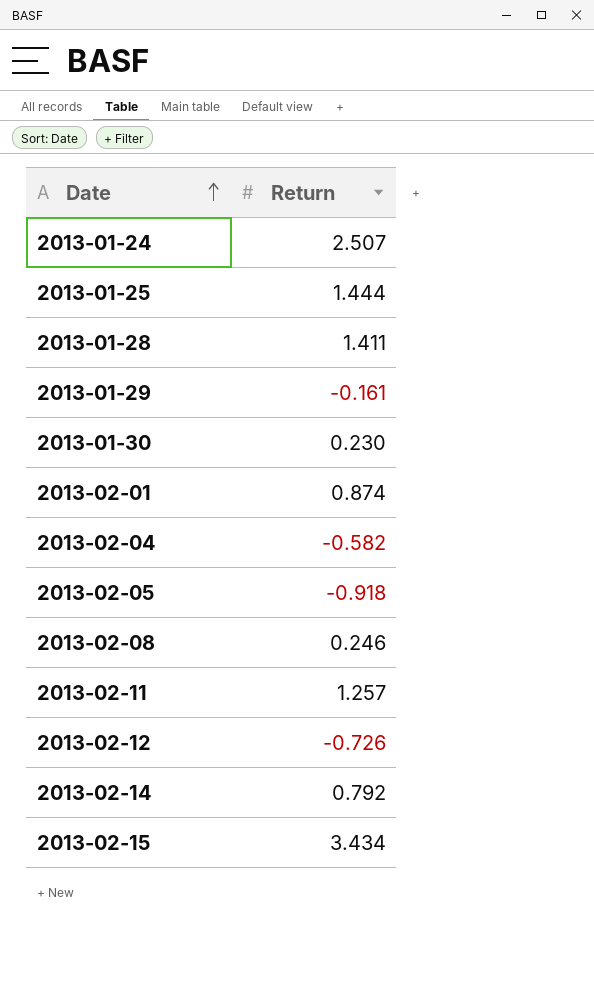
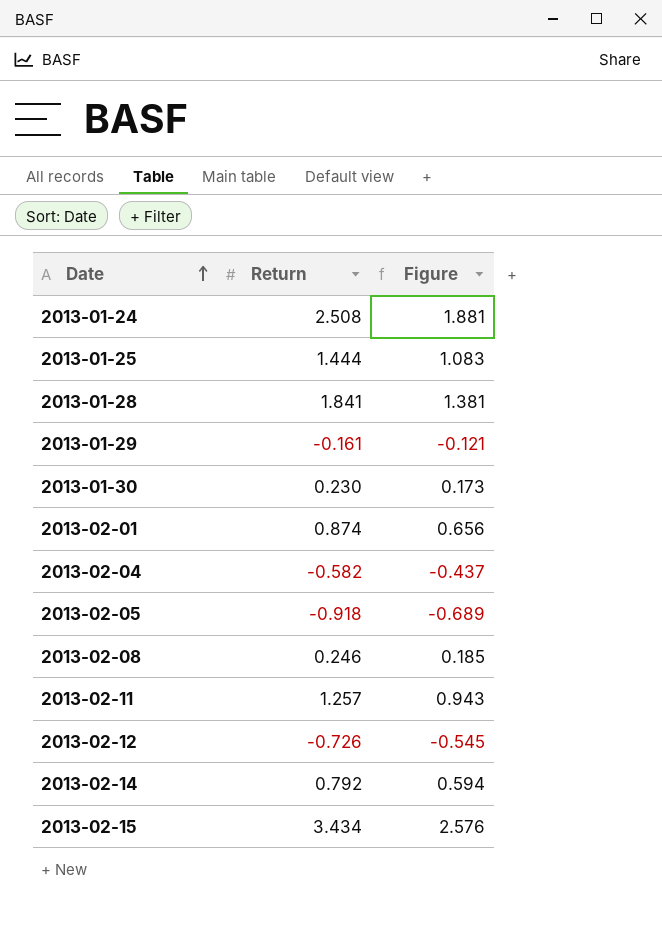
column Figure | formula: none -> [Return] * 0.75
2013-01-24 | Return: 2.507 -> 2.508
2013-01-28 | Return: 1.411 -> 1.841

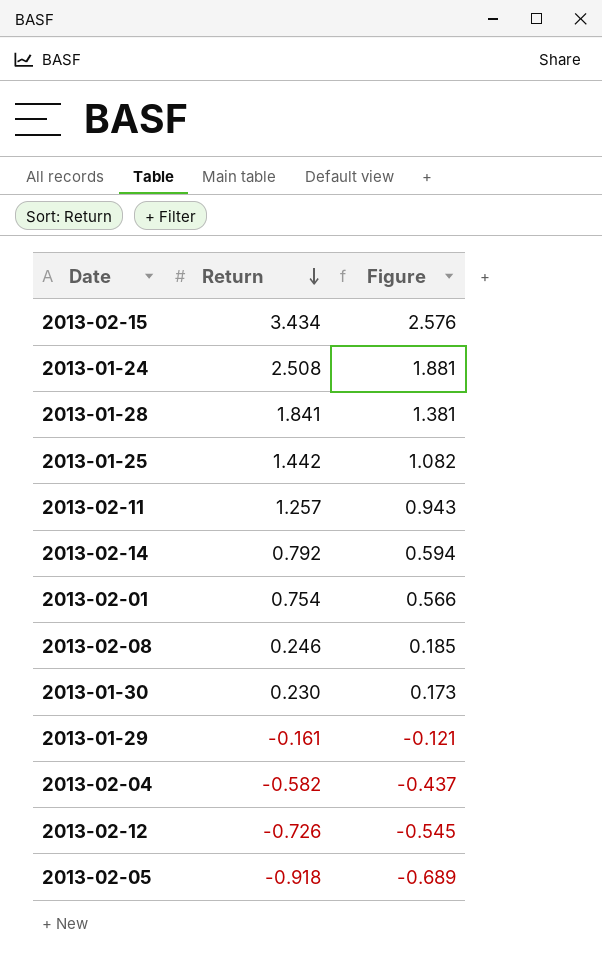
row order: Date ascending -> Return descending
2013-01-25 | Return: 1.444 -> 1.442
2013-01-25 | Figure: 1.083 -> 1.082
2013-02-01 | Return: 0.874 -> 0.754
2013-02-01 | Figure: 0.656 -> 0.566

